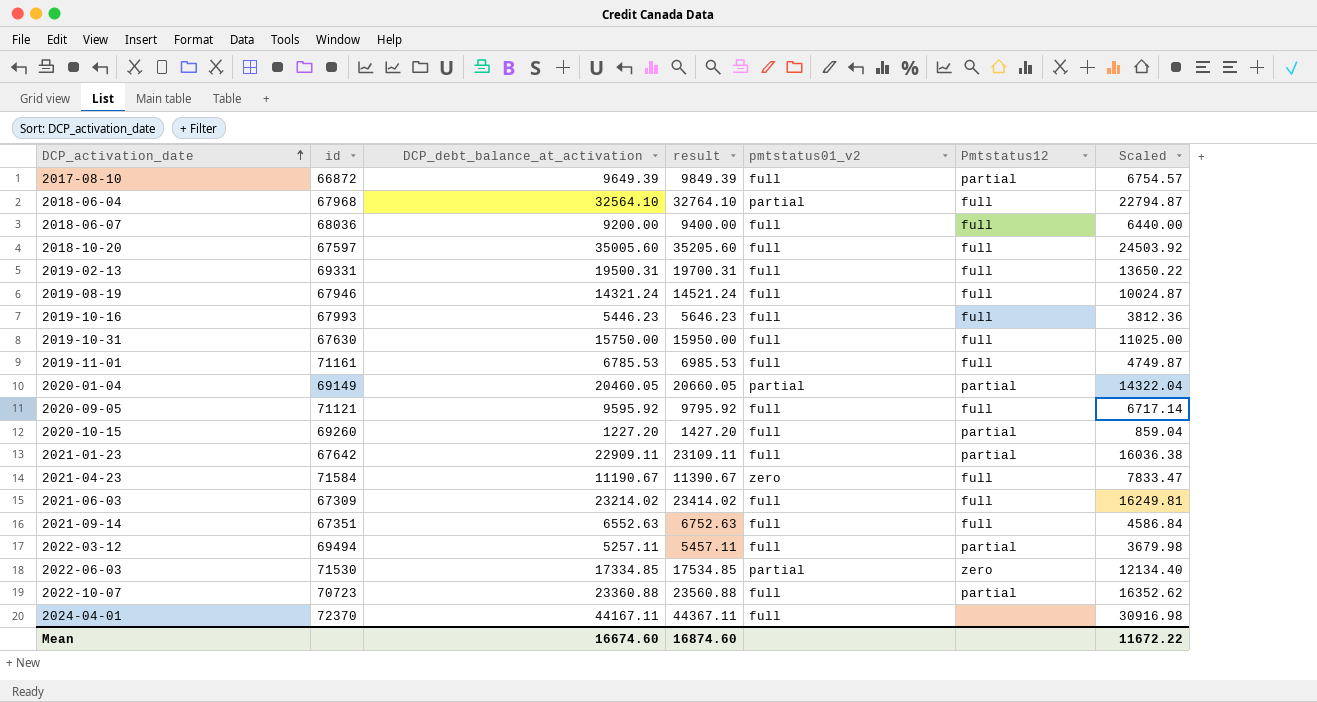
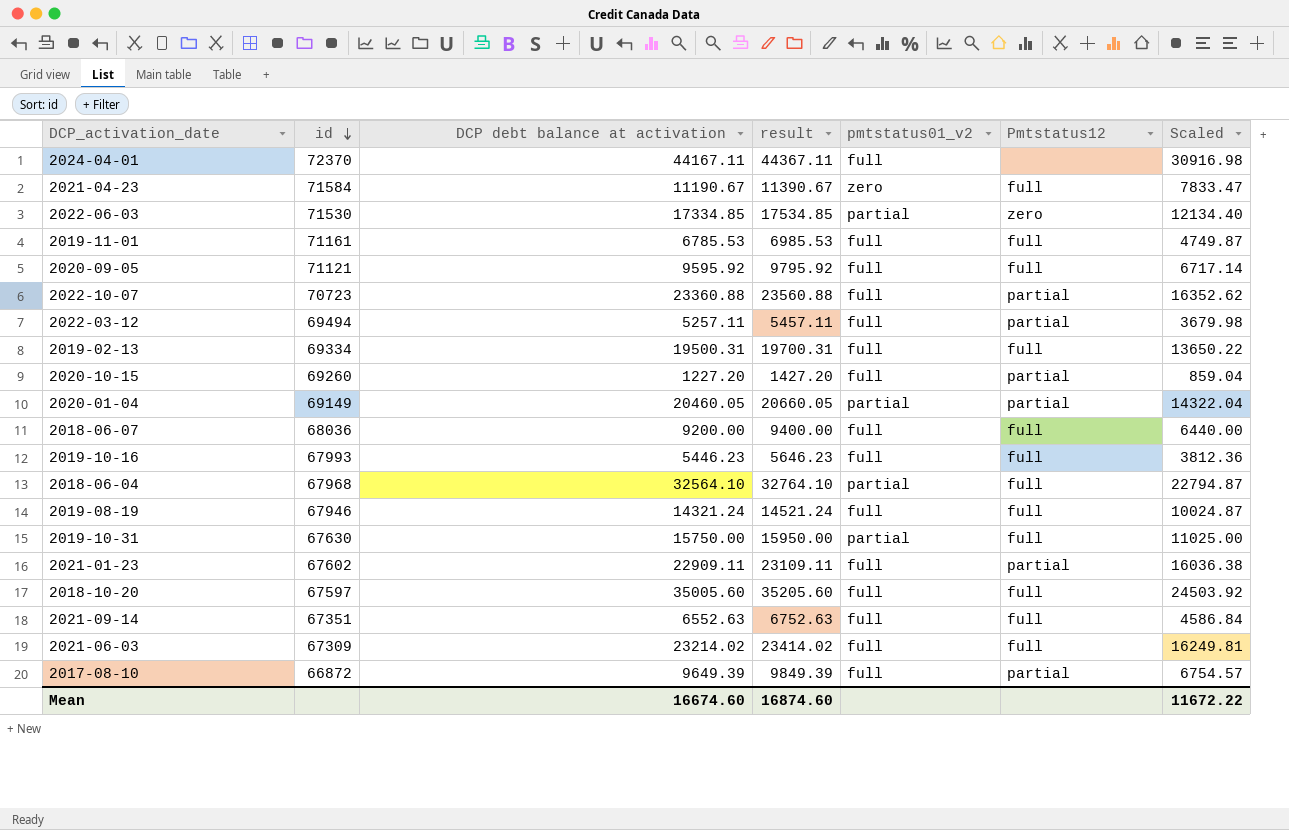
row order: DCP_activation_date ascending -> id descending
column name: DCP_debt_balance_at_activation -> DCP debt balance at activation
2019-02-13 | id: 69331 -> 69334
2019-10-31 | pmtstatus01_v2: full -> partial
2021-01-23 | id: 67642 -> 67602

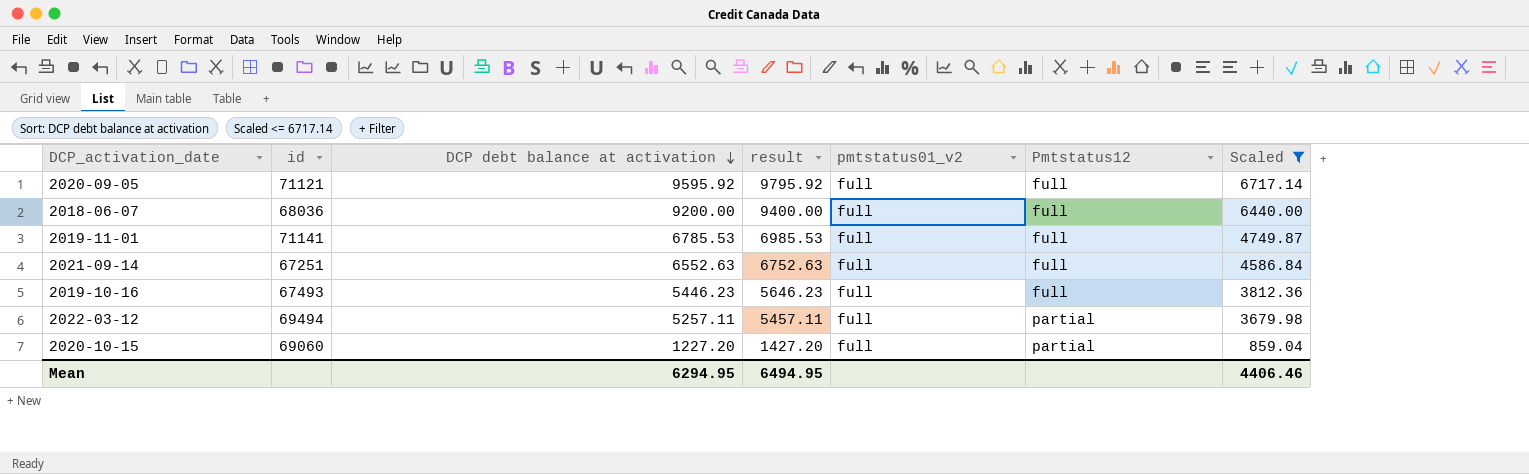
filter: none -> Scaled <= 6717.14
row order: id descending -> DCP debt balance at activation descending
2019-11-01 | id: 71161 -> 71141
2021-09-14 | id: 67351 -> 67251
2019-10-16 | id: 67993 -> 67493
2020-10-15 | id: 69260 -> 69060
Mean | DCP debt balance at activation: 16674.60 -> 6294.95
Mean | result: 16874.60 -> 6494.95
Mean | Scaled: 11672.22 -> 4406.46

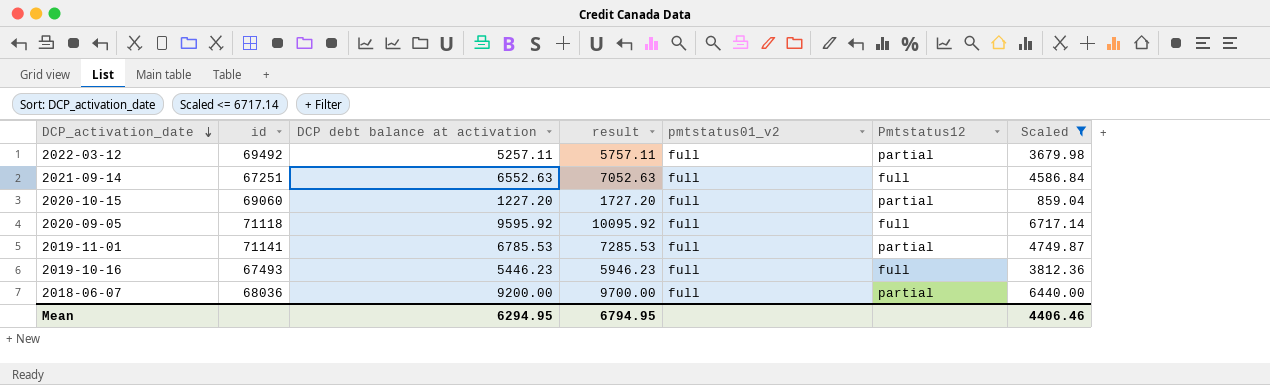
row order: DCP debt balance at activation descending -> DCP_activation_date descending
column result | formula: [DCP debt balance at activation] + 200 -> [DCP debt balance at activation] + 500
2022-03-12 | id: 69494 -> 69492
2020-09-05 | id: 71121 -> 71118
2019-11-01 | Pmtstatus12: full -> partial
2018-06-07 | Pmtstatus12: full -> partial
Mean | result: 6494.95 -> 6794.95

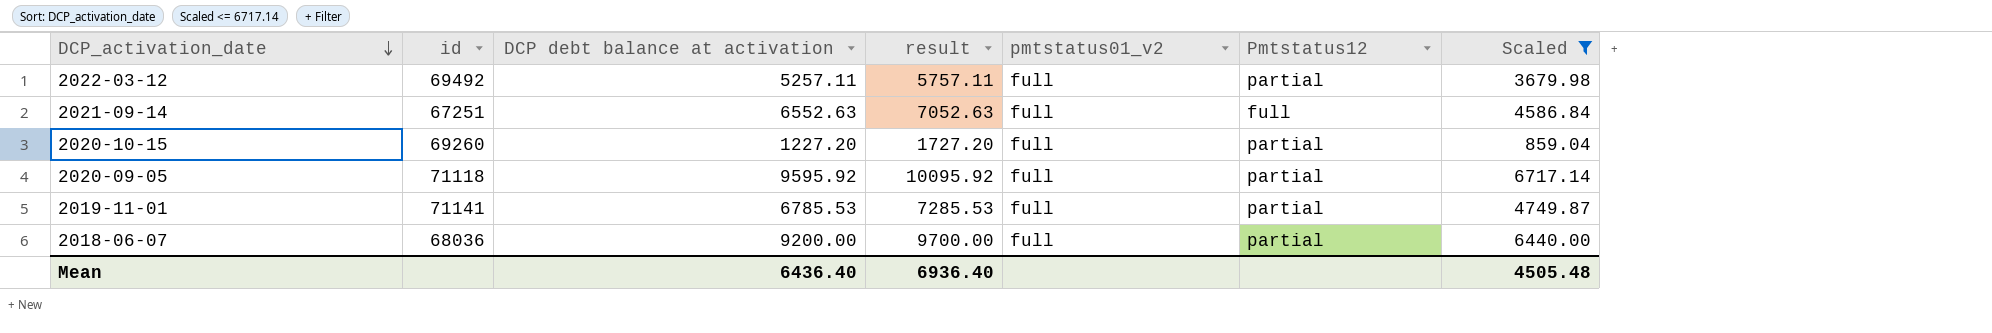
row 2019-10-16: 67493 | 5446.23 | 5946.23 | full | full | 3812.36 -> none
2020-10-15 | id: 69060 -> 69260
2020-09-05 | Pmtstatus12: full -> partial
Mean | DCP debt balance at activation: 6294.95 -> 6436.40
Mean | result: 6794.95 -> 6936.40
Mean | Scaled: 4406.46 -> 4505.48

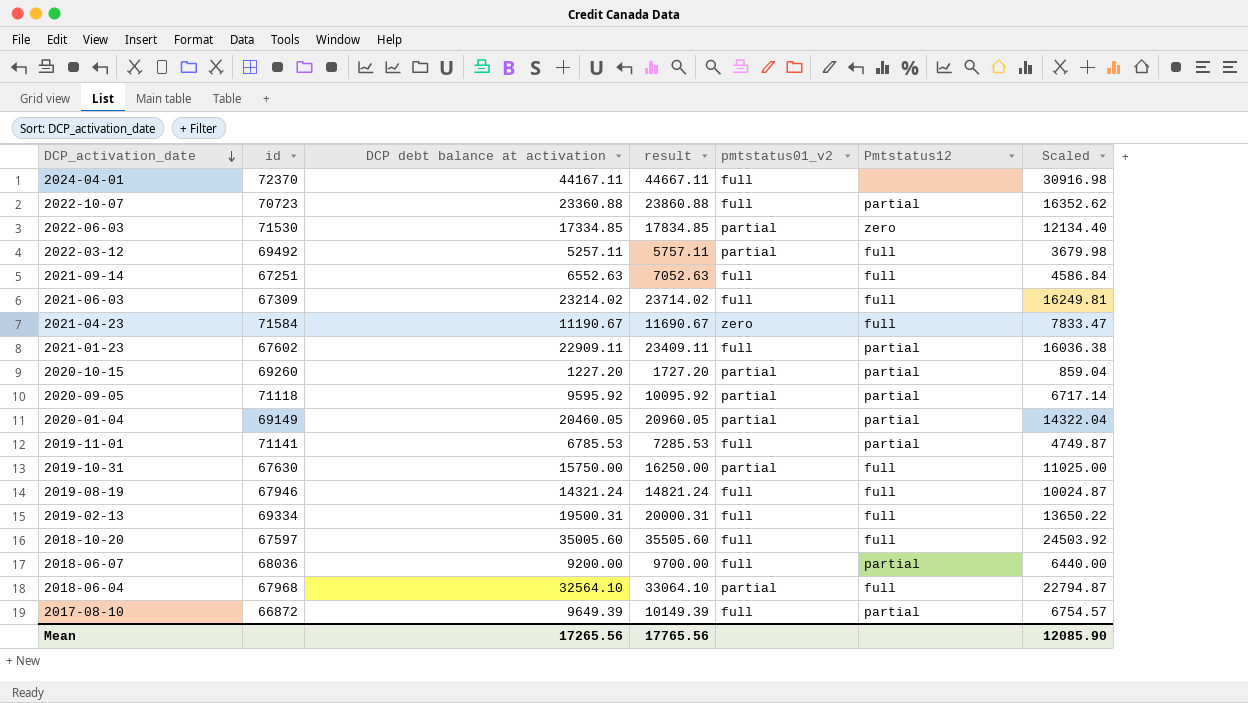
filter: Scaled <= 6717.14 -> none
2022-03-12 | pmtstatus01_v2: full -> partial
2022-03-12 | Pmtstatus12: partial -> full
2020-10-15 | pmtstatus01_v2: full -> partial
2020-09-05 | pmtstatus01_v2: full -> partial
Mean | DCP debt balance at activation: 6436.40 -> 17265.56
Mean | result: 6936.40 -> 17765.56
Mean | Scaled: 4505.48 -> 12085.90

